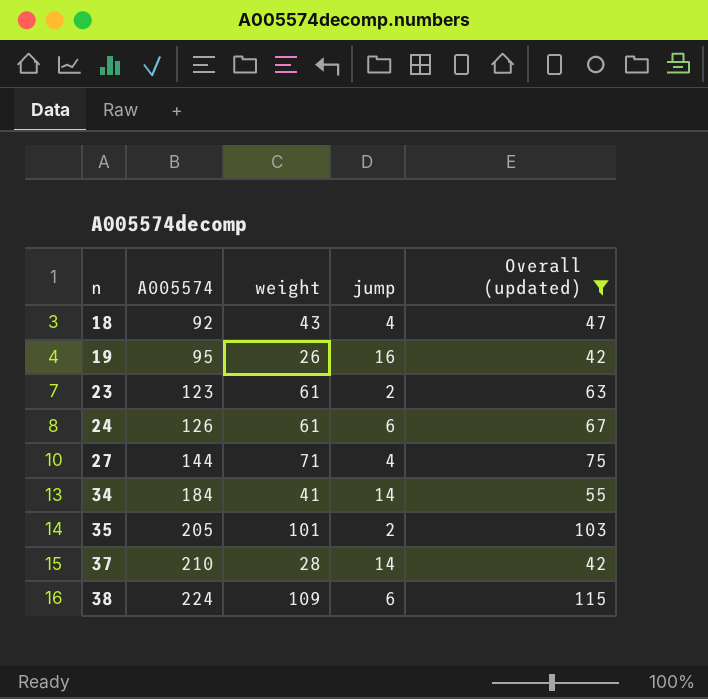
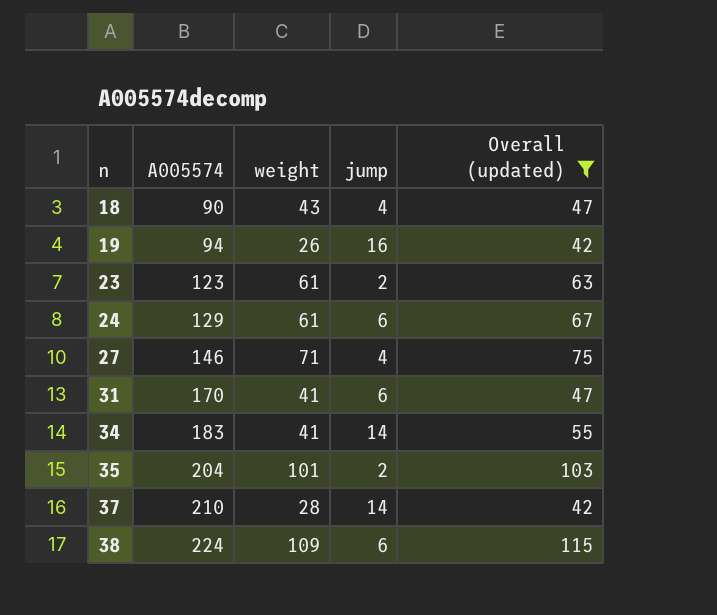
18 | A005574: 92 -> 90
19 | A005574: 95 -> 94
24 | A005574: 126 -> 129
27 | A005574: 144 -> 146
row 31: none -> 170 | 41 | 6 | 47
34 | A005574: 184 -> 183
35 | A005574: 205 -> 204

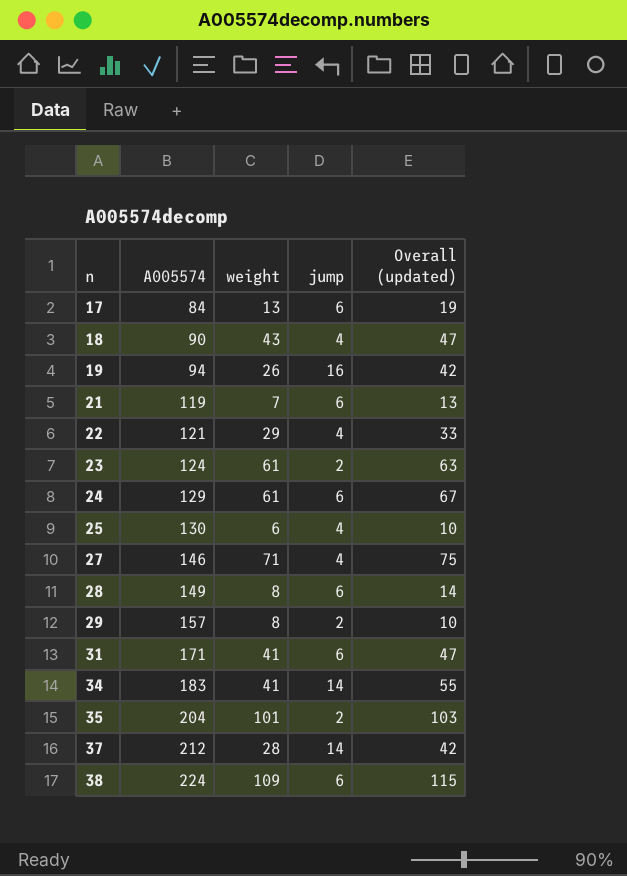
filter: Overall (updated) >= 42 -> none
23 | A005574: 123 -> 124
31 | A005574: 170 -> 171
37 | A005574: 210 -> 212

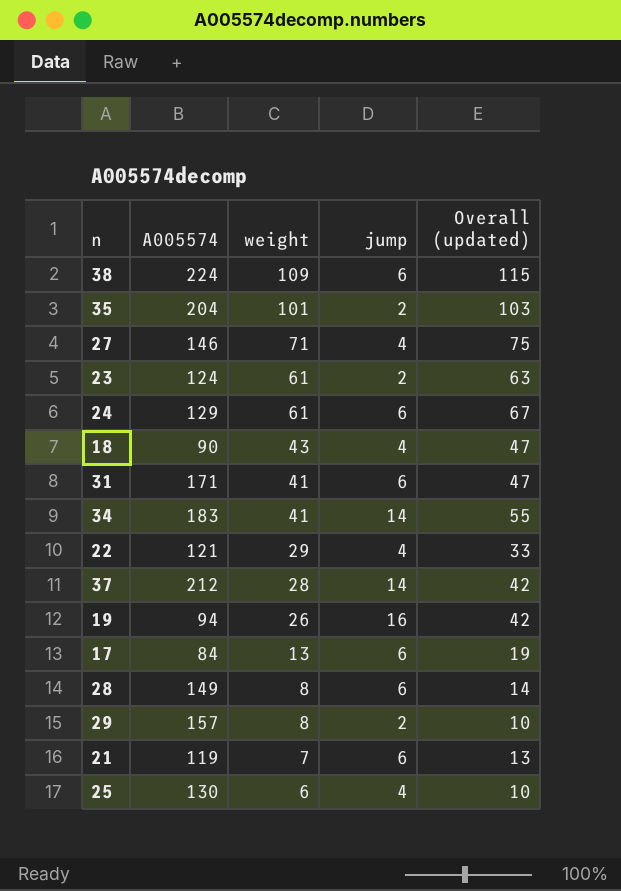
row order: n ascending -> weight descending

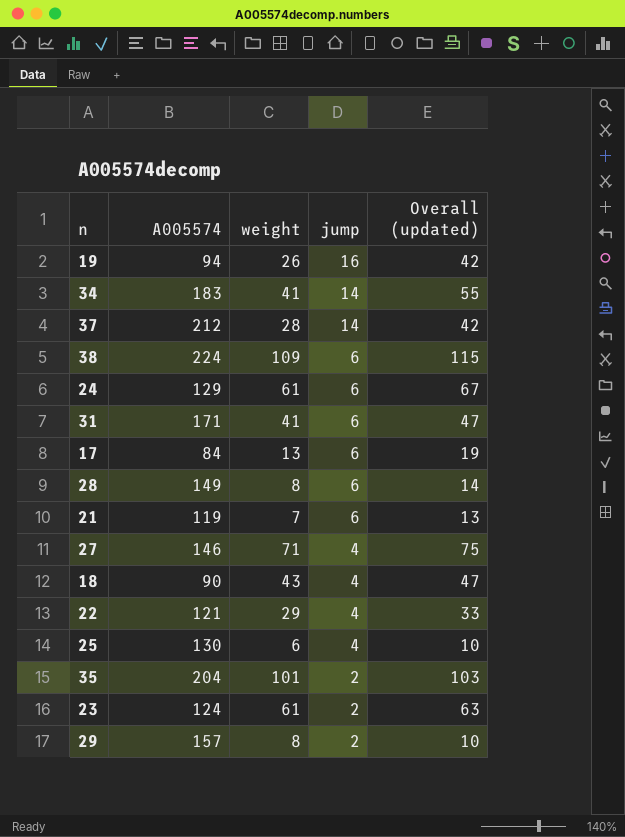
row order: weight descending -> jump descending

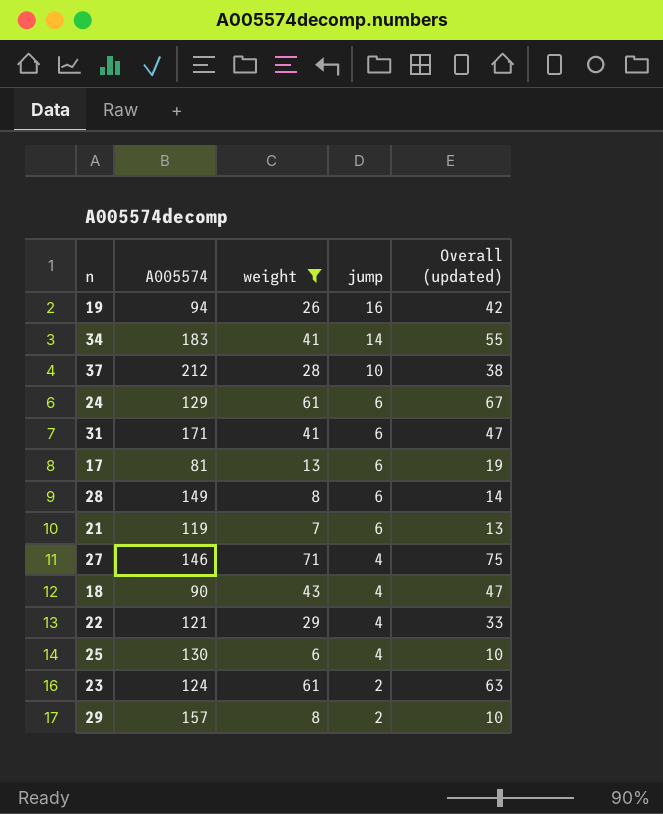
filter: none -> weight <= 71
37 | jump: 14 -> 10
37 | Overall (updated): 42 -> 38
17 | A005574: 84 -> 81

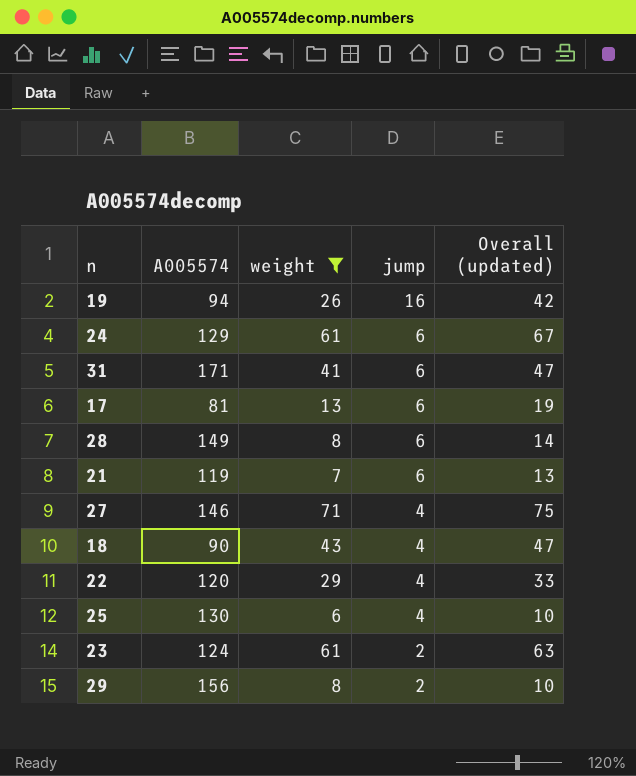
row 34: 183 | 41 | 14 | 55 -> none
row 37: 212 | 28 | 10 | 38 -> none
22 | A005574: 121 -> 120
29 | A005574: 157 -> 156

